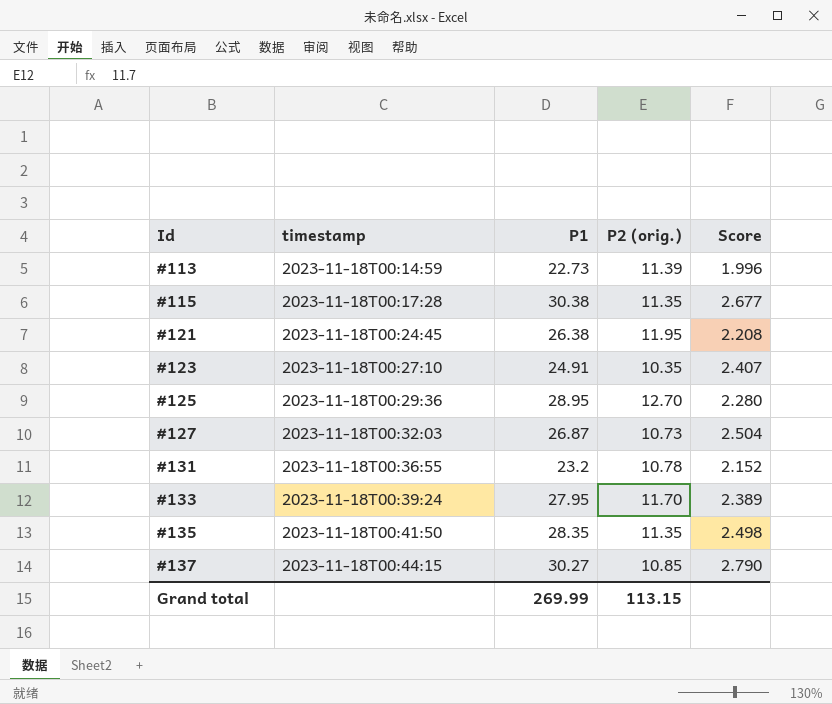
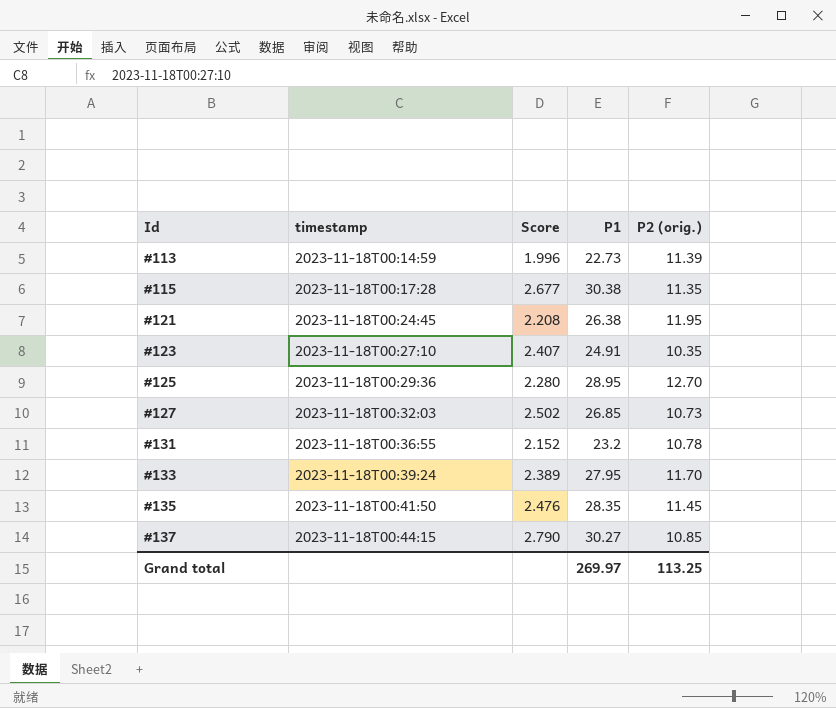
column Score | position: 5 -> 3
#127 | Score: 2.504 -> 2.502
#127 | P1: 26.87 -> 26.85
#135 | Score: 2.498 -> 2.476
#135 | P2 (orig.): 11.35 -> 11.45
Grand total | P1: 269.99 -> 269.97
Grand total | P2 (orig.): 113.15 -> 113.25

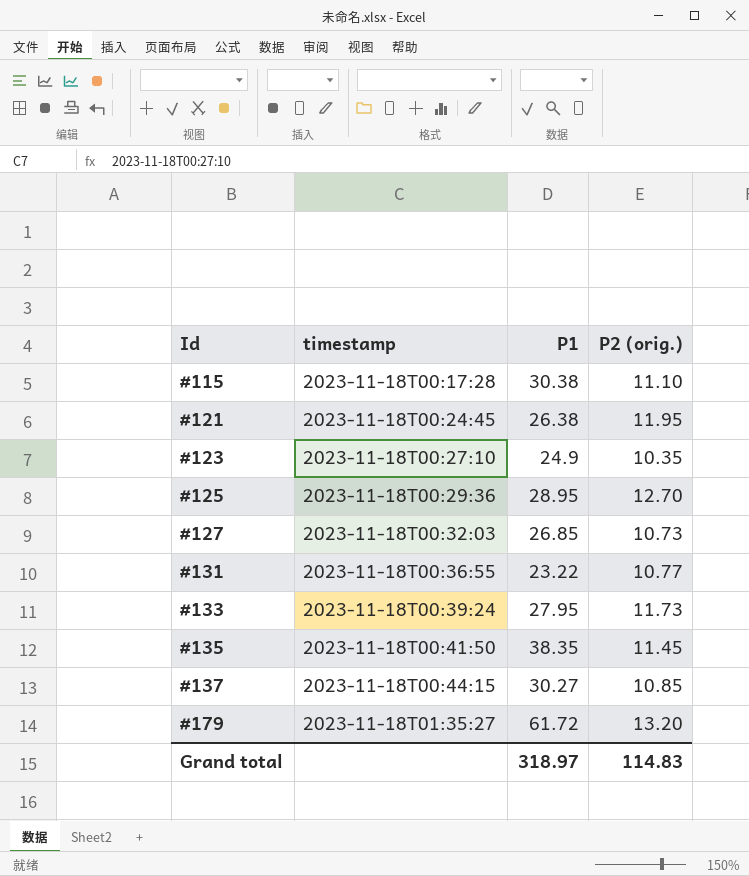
column Score | formula: [P1] / [P2 (orig.)] -> none
row #113: 2023-11-18T00:14:59 | 1.996 | 22.73 | 11.39 -> none
#115 | P2 (orig.): 11.35 -> 11.10
#123 | P1: 24.91 -> 24.9
#131 | P1: 23.2 -> 23.22
#131 | P2 (orig.): 10.78 -> 10.77
#133 | P2 (orig.): 11.70 -> 11.73
#135 | P1: 28.35 -> 38.35
row #179: none -> 2023-11-18T01:35:27 | 61.72 | 13.20
Grand total | P1: 269.97 -> 318.97
Grand total | P2 (orig.): 113.25 -> 114.83

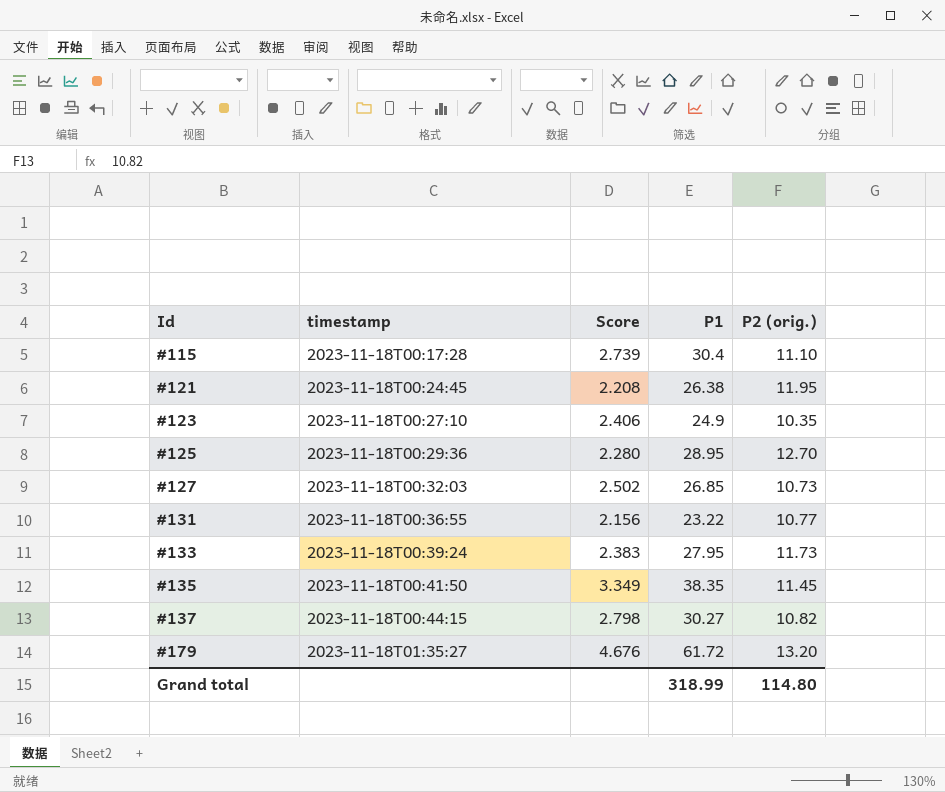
column Score | formula: none -> [P1] / [P2 (orig.)]
#115 | P1: 30.38 -> 30.4
#137 | P2 (orig.): 10.85 -> 10.82
Grand total | P1: 318.97 -> 318.99
Grand total | P2 (orig.): 114.83 -> 114.80

